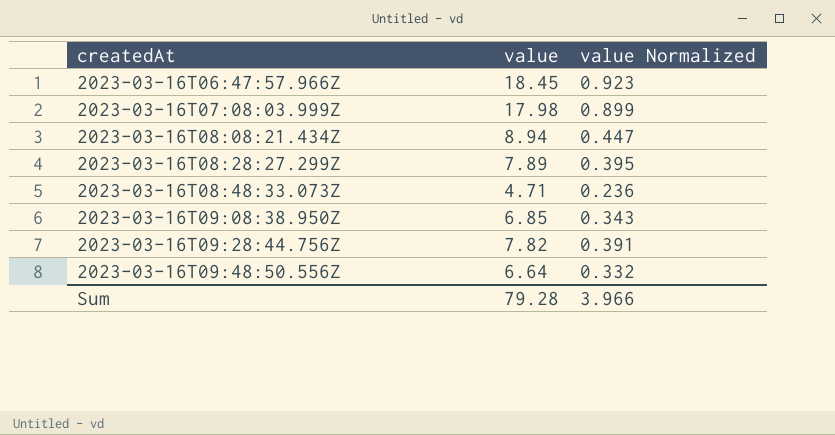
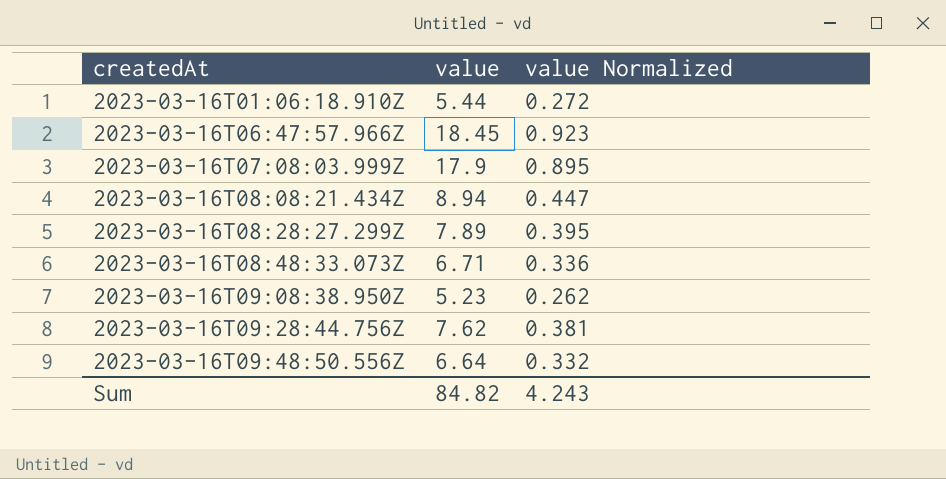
row 2023-03-16T01:06:18.910Z: none -> 5.44 | 0.272
2023-03-16T07:08:03.999Z | value: 17.98 -> 17.9
2023-03-16T07:08:03.999Z | value Normalized: 0.899 -> 0.895
2023-03-16T08:48:33.073Z | value: 4.71 -> 6.71
2023-03-16T08:48:33.073Z | value Normalized: 0.236 -> 0.336
2023-03-16T09:08:38.950Z | value: 6.85 -> 5.23
2023-03-16T09:08:38.950Z | value Normalized: 0.343 -> 0.262
2023-03-16T09:28:44.756Z | value: 7.82 -> 7.62
2023-03-16T09:28:44.756Z | value Normalized: 0.391 -> 0.381
Sum | value: 79.28 -> 84.82
Sum | value Normalized: 3.966 -> 4.243

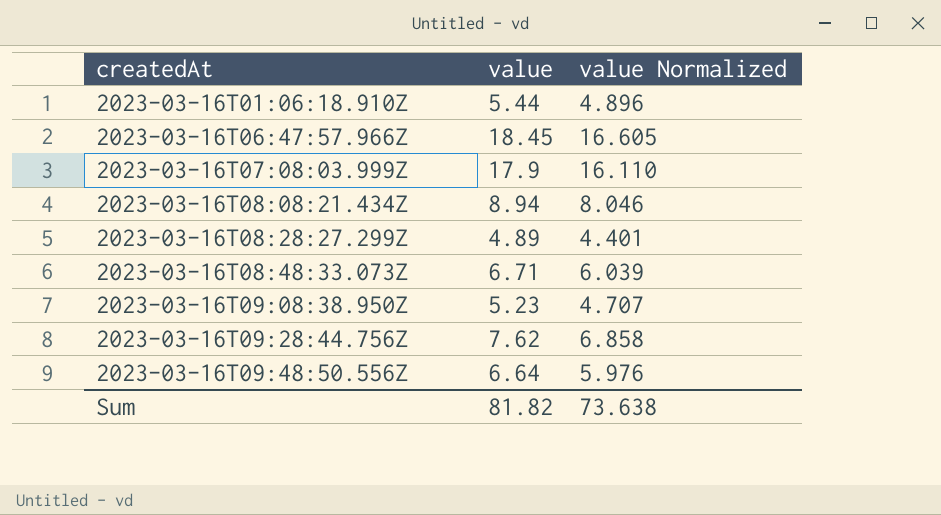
column value Normalized | formula: [value] * 0.05 -> [value] * 0.9
2023-03-16T08:28:27.299Z | value: 7.89 -> 4.89
Sum | value: 84.82 -> 81.82
Sum | value Normalized: 4.243 -> 73.638

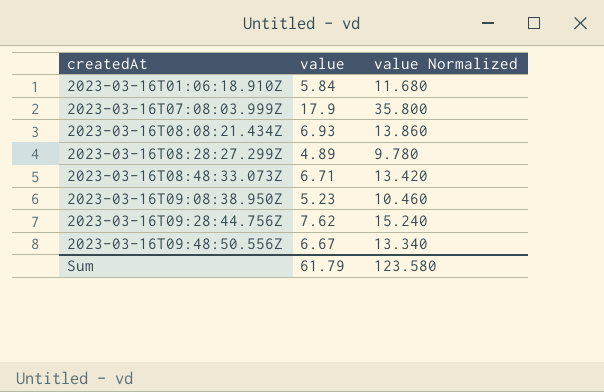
column value Normalized | formula: [value] * 0.9 -> [value] * 2
row 2023-03-16T06:47:57.966Z: 18.45 | 16.605 -> none
2023-03-16T01:06:18.910Z | value: 5.44 -> 5.84
2023-03-16T08:08:21.434Z | value: 8.94 -> 6.93
2023-03-16T09:48:50.556Z | value: 6.64 -> 6.67
Sum | value: 81.82 -> 61.79
Sum | value Normalized: 73.638 -> 123.580

